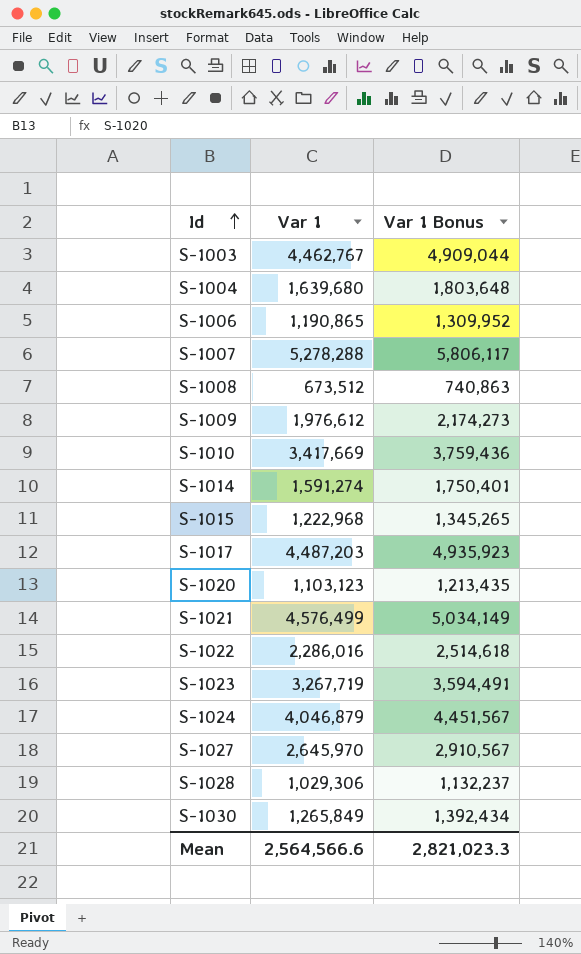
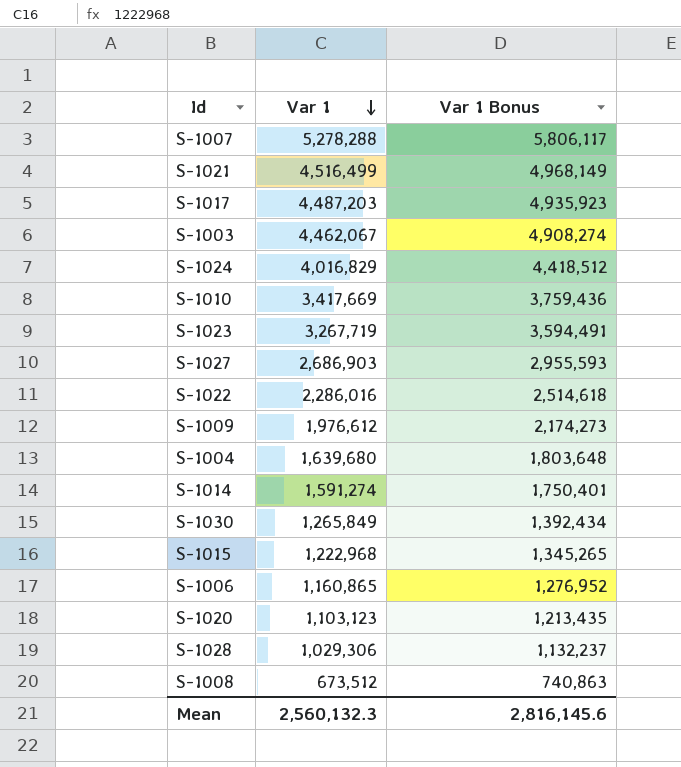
row order: Id ascending -> Var 1 descending
S-1021 | Var 1: 4,576,499 -> 4,516,499
S-1021 | Var 1 Bonus: 5,034,149 -> 4,968,149
S-1003 | Var 1: 4,462,767 -> 4,462,067
S-1003 | Var 1 Bonus: 4,909,044 -> 4,908,274
S-1024 | Var 1: 4,046,879 -> 4,016,829
S-1024 | Var 1 Bonus: 4,451,567 -> 4,418,512
S-1027 | Var 1: 2,645,970 -> 2,686,903
S-1027 | Var 1 Bonus: 2,910,567 -> 2,955,593
S-1006 | Var 1: 1,190,865 -> 1,160,865
S-1006 | Var 1 Bonus: 1,309,952 -> 1,276,952
Mean | Var 1: 2,564,566.6 -> 2,560,132.3
Mean | Var 1 Bonus: 2,821,023.3 -> 2,816,145.6

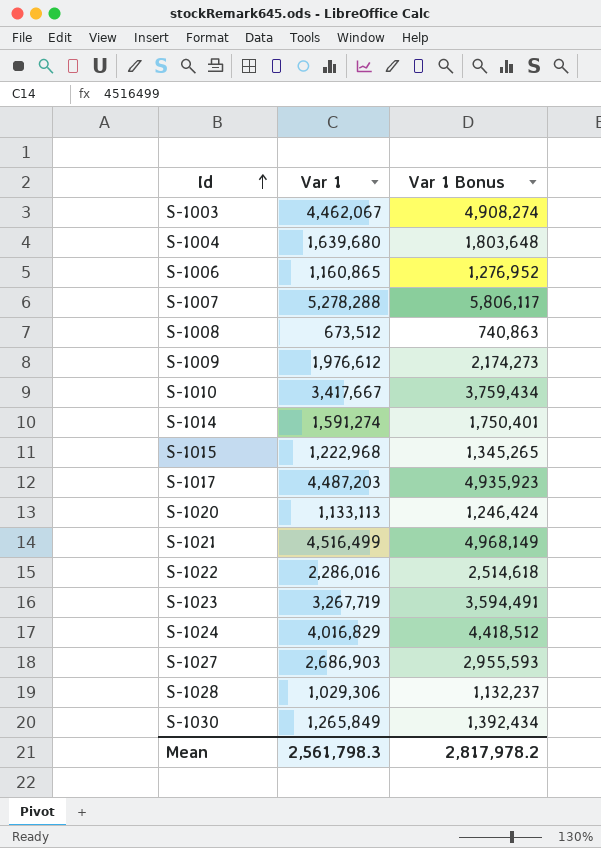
row order: Var 1 descending -> Id ascending
S-1010 | Var 1: 3,417,669 -> 3,417,667
S-1010 | Var 1 Bonus: 3,759,436 -> 3,759,434
S-1020 | Var 1: 1,103,123 -> 1,133,113
S-1020 | Var 1 Bonus: 1,213,435 -> 1,246,424
Mean | Var 1: 2,560,132.3 -> 2,561,798.3
Mean | Var 1 Bonus: 2,816,145.6 -> 2,817,978.2

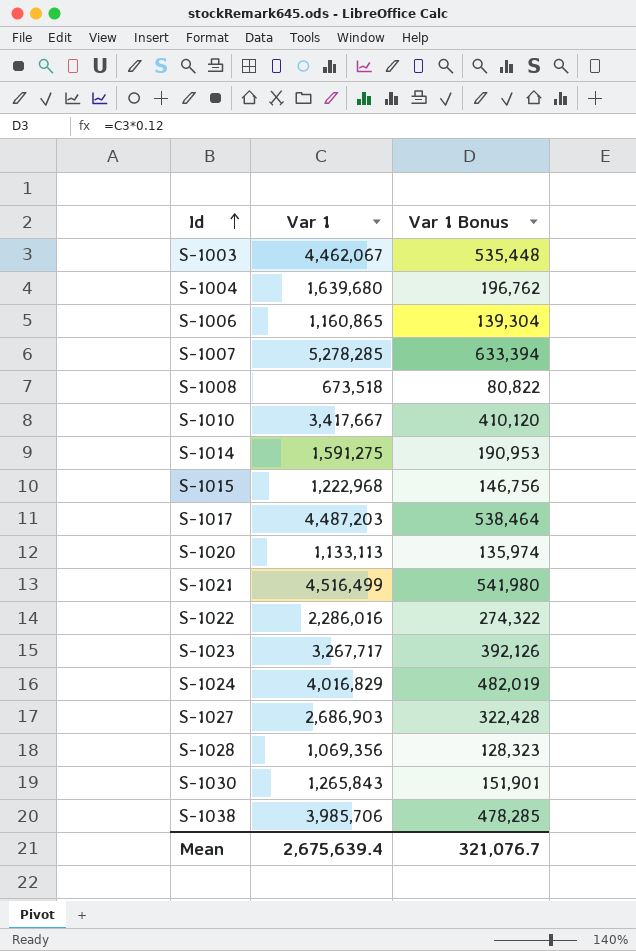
column Var 1 Bonus | formula: [Var 1] * 1.1 -> [Var 1] * 0.12
row S-1009: 1,976,612 | 2,174,273 -> none
S-1007 | Var 1: 5,278,288 -> 5,278,285
S-1008 | Var 1: 673,512 -> 673,518
S-1014 | Var 1: 1,591,274 -> 1,591,275
S-1023 | Var 1: 3,267,719 -> 3,267,717
S-1028 | Var 1: 1,029,306 -> 1,069,356
S-1030 | Var 1: 1,265,849 -> 1,265,843
row S-1038: none -> 3,985,706 | 478,285
Mean | Var 1: 2,561,798.3 -> 2,675,639.4
Mean | Var 1 Bonus: 2,817,978.2 -> 321,076.7

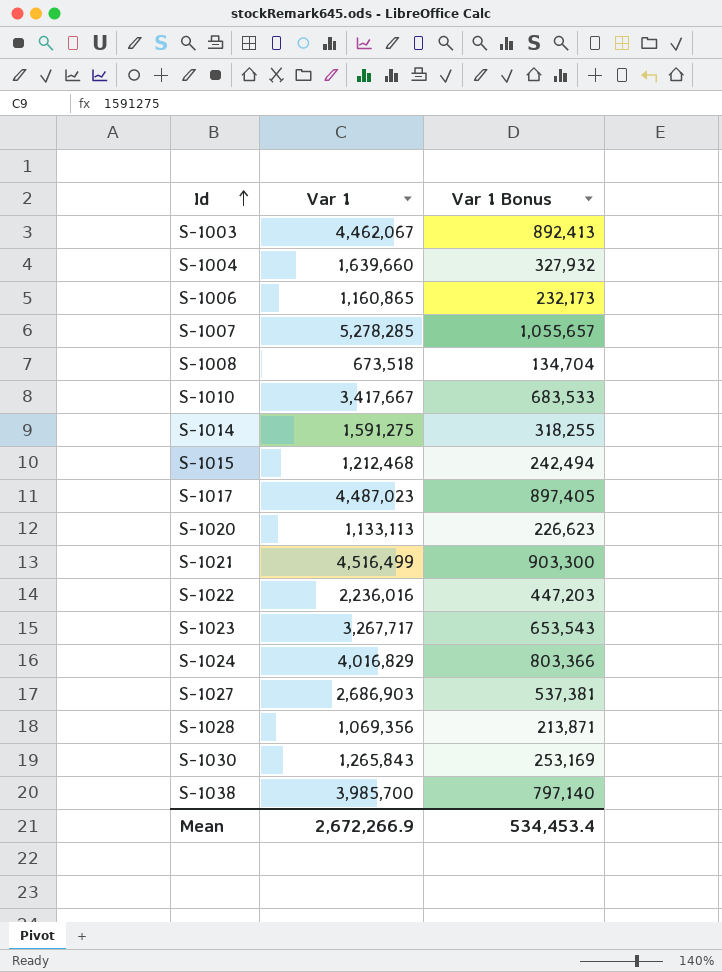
column Var 1 Bonus | formula: [Var 1] * 0.12 -> [Var 1] * 0.2
S-1004 | Var 1: 1,639,680 -> 1,639,660
S-1015 | Var 1: 1,222,968 -> 1,212,468
S-1017 | Var 1: 4,487,203 -> 4,487,023
S-1022 | Var 1: 2,286,016 -> 2,236,016
S-1038 | Var 1: 3,985,706 -> 3,985,700
Mean | Var 1: 2,675,639.4 -> 2,672,266.9
Mean | Var 1 Bonus: 321,076.7 -> 534,453.4

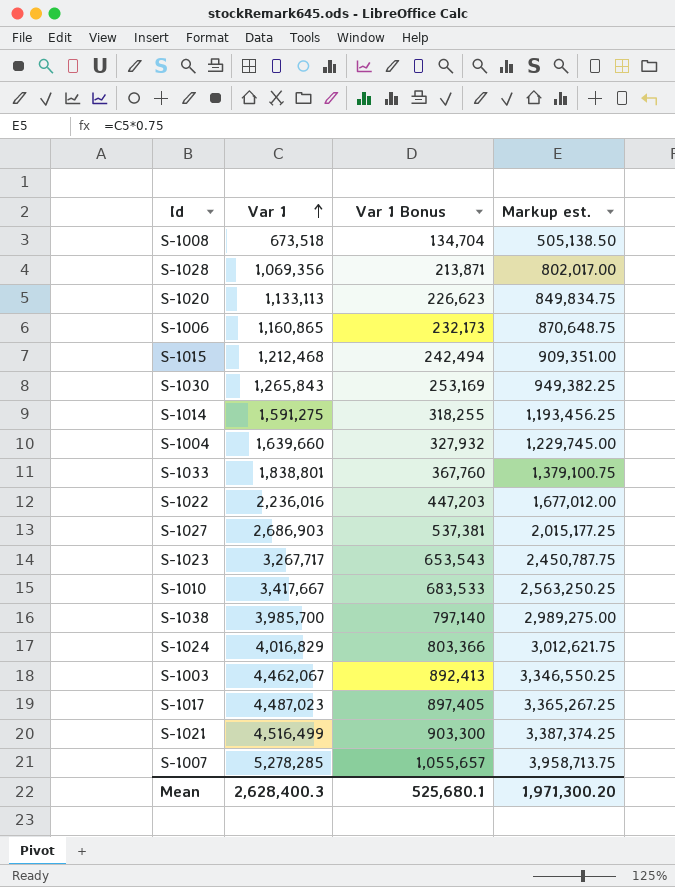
row order: Id ascending -> Var 1 ascending
column Markup est. | formula: none -> [Var 1] * 0.75
row S-1033: none -> 1,838,801 | 367,760 | 1,379,100.75
Mean | Var 1: 2,672,266.9 -> 2,628,400.3
Mean | Var 1 Bonus: 534,453.4 -> 525,680.1

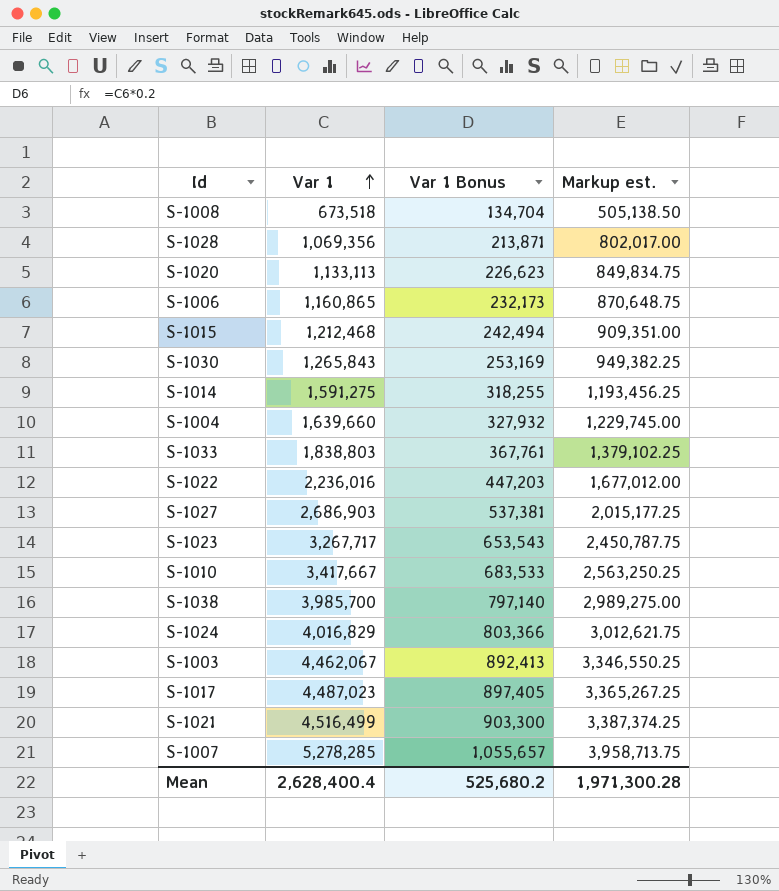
S-1033 | Var 1: 1,838,801 -> 1,838,803
S-1033 | Var 1 Bonus: 367,760 -> 367,761
S-1033 | Markup est.: 1,379,100.75 -> 1,379,102.25
Mean | Var 1: 2,628,400.3 -> 2,628,400.4
Mean | Var 1 Bonus: 525,680.1 -> 525,680.2
Mean | Markup est.: 1,971,300.20 -> 1,971,300.28

